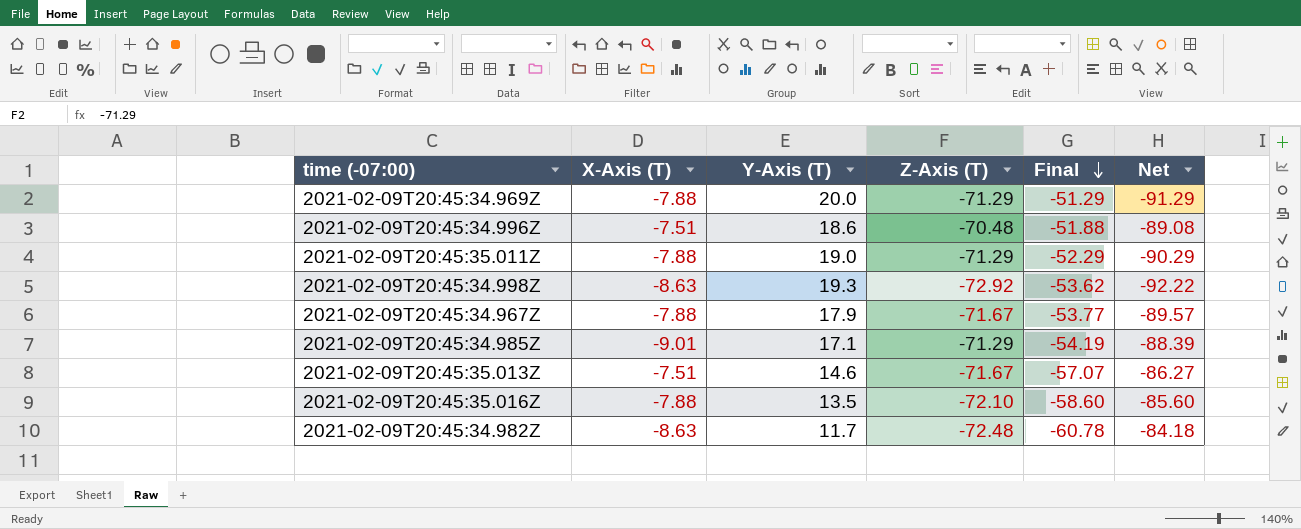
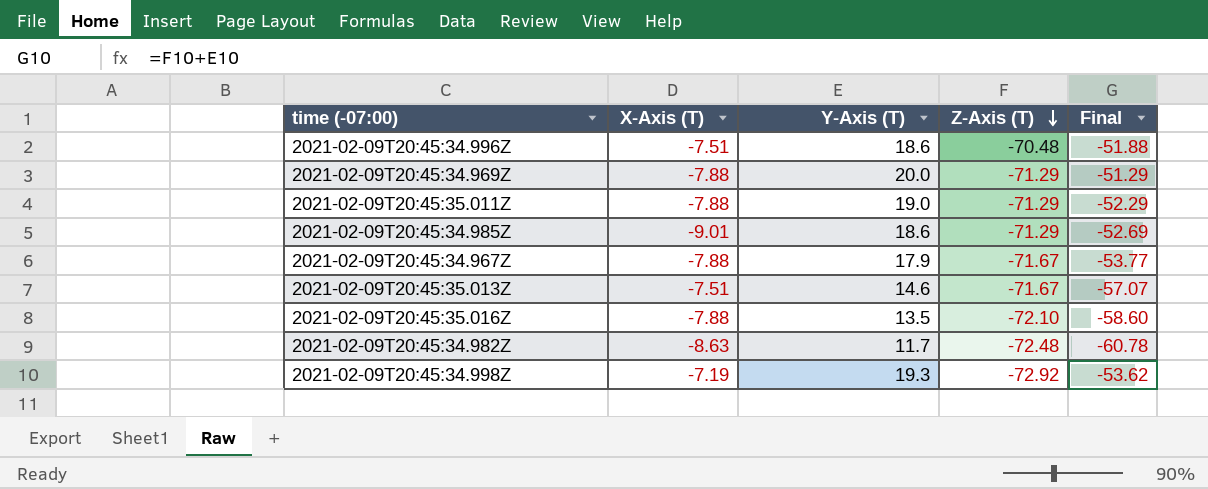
row order: Final descending -> Z-Axis (T) descending
column Net | formula: [Z-Axis (T)] - [Y-Axis (T)] -> none
2021-02-09T20:45:34.985Z | Y-Axis (T): 17.1 -> 18.6
2021-02-09T20:45:34.985Z | Final: -54.19 -> -52.69
2021-02-09T20:45:34.998Z | X-Axis (T): -8.63 -> -7.19

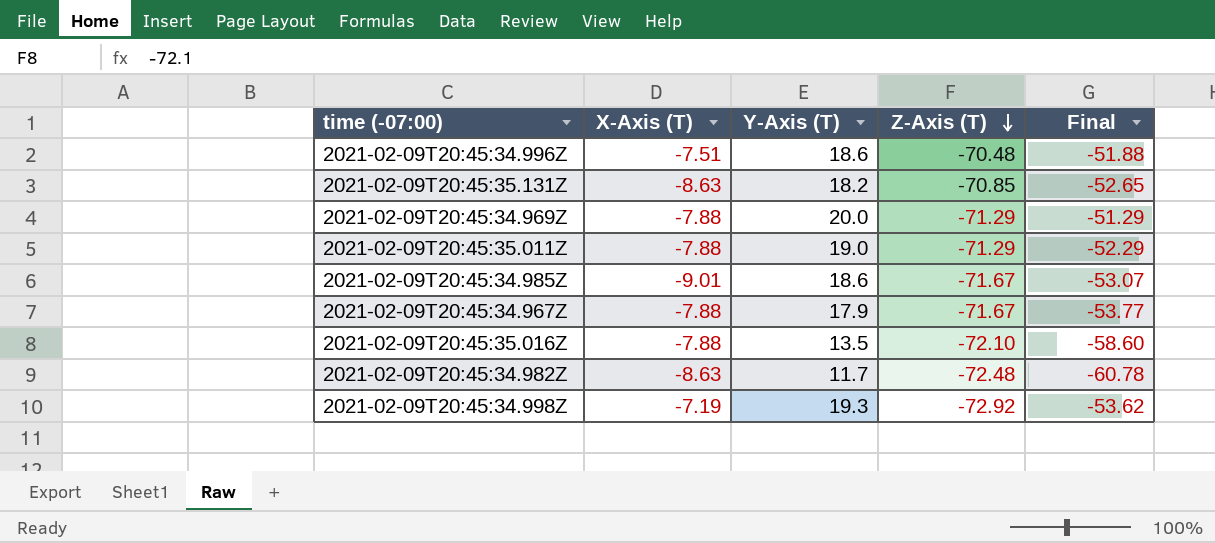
row 2021-02-09T20:45:35.013Z: -7.51 | 14.6 | -71.67 | -57.07 -> none
row 2021-02-09T20:45:35.131Z: none -> -8.63 | 18.2 | -70.85 | -52.65
2021-02-09T20:45:34.985Z | Z-Axis (T): -71.29 -> -71.67
2021-02-09T20:45:34.985Z | Final: -52.69 -> -53.07

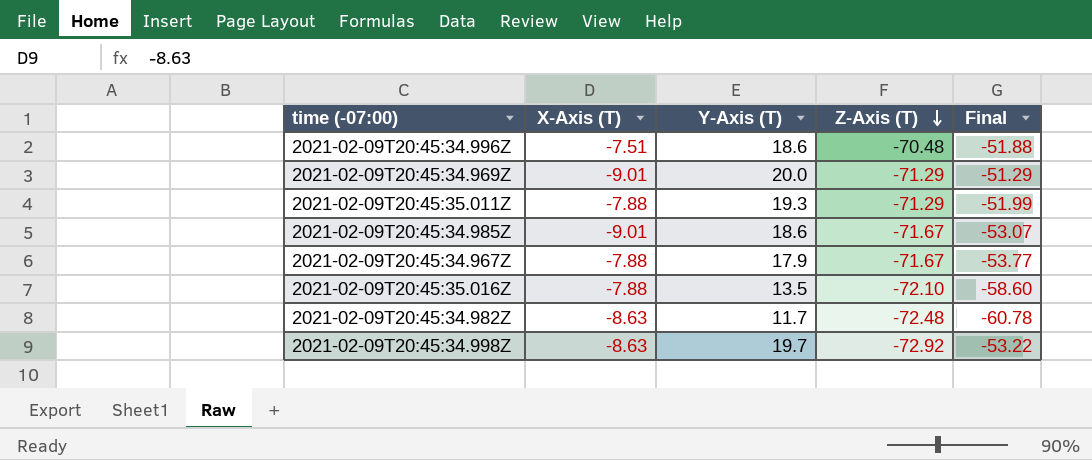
row 2021-02-09T20:45:35.131Z: -8.63 | 18.2 | -70.85 | -52.65 -> none
2021-02-09T20:45:34.969Z | X-Axis (T): -7.88 -> -9.01
2021-02-09T20:45:35.011Z | Y-Axis (T): 19.0 -> 19.3
2021-02-09T20:45:35.011Z | Final: -52.29 -> -51.99
2021-02-09T20:45:34.998Z | X-Axis (T): -7.19 -> -8.63
2021-02-09T20:45:34.998Z | Y-Axis (T): 19.3 -> 19.7
2021-02-09T20:45:34.998Z | Final: -53.62 -> -53.22

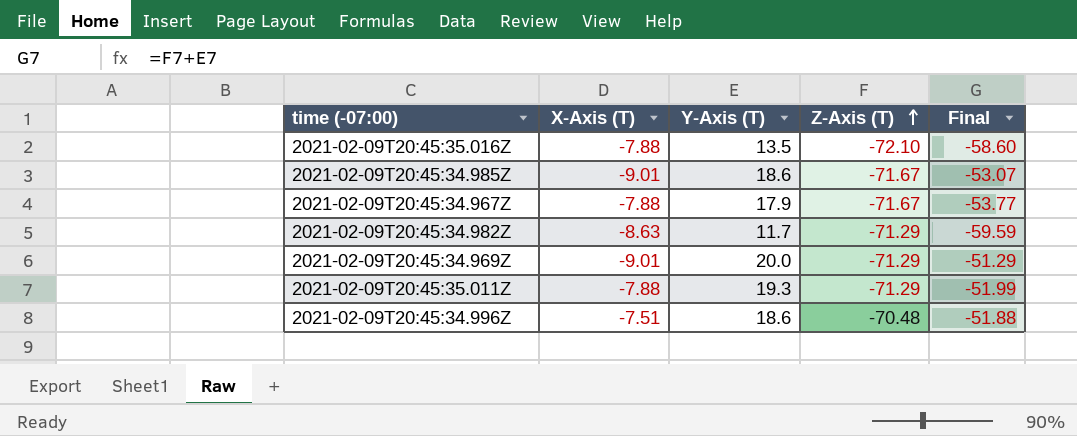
row order: Z-Axis (T) descending -> Z-Axis (T) ascending
row 2021-02-09T20:45:34.998Z: -8.63 | 19.7 | -72.92 | -53.22 -> none
2021-02-09T20:45:34.982Z | Z-Axis (T): -72.48 -> -71.29
2021-02-09T20:45:34.982Z | Final: -60.78 -> -59.59

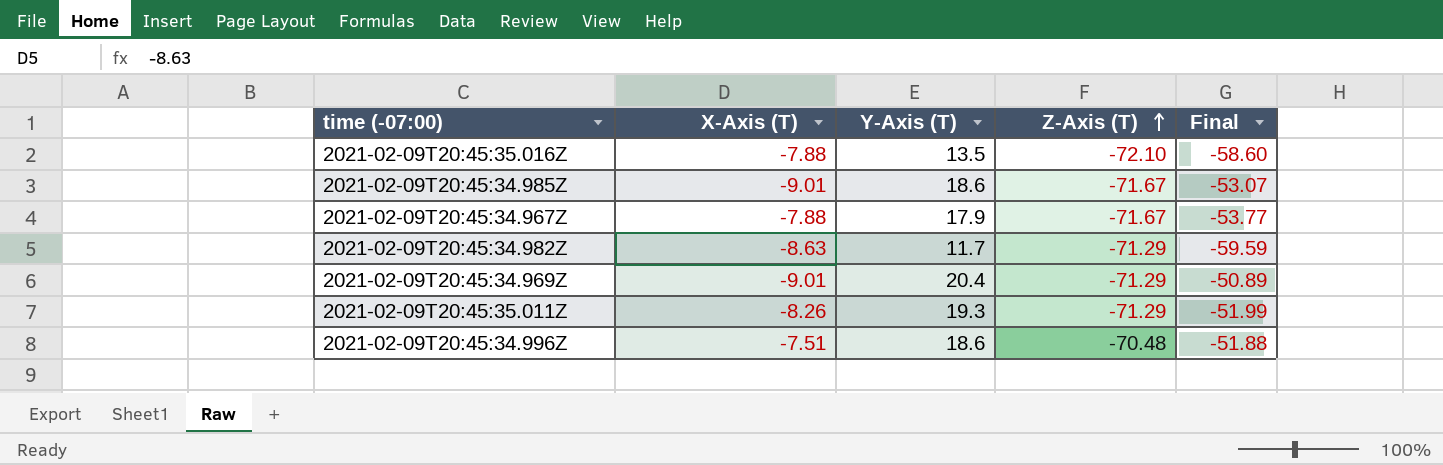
2021-02-09T20:45:34.969Z | Y-Axis (T): 20.0 -> 20.4
2021-02-09T20:45:34.969Z | Final: -51.29 -> -50.89
2021-02-09T20:45:35.011Z | X-Axis (T): -7.88 -> -8.26

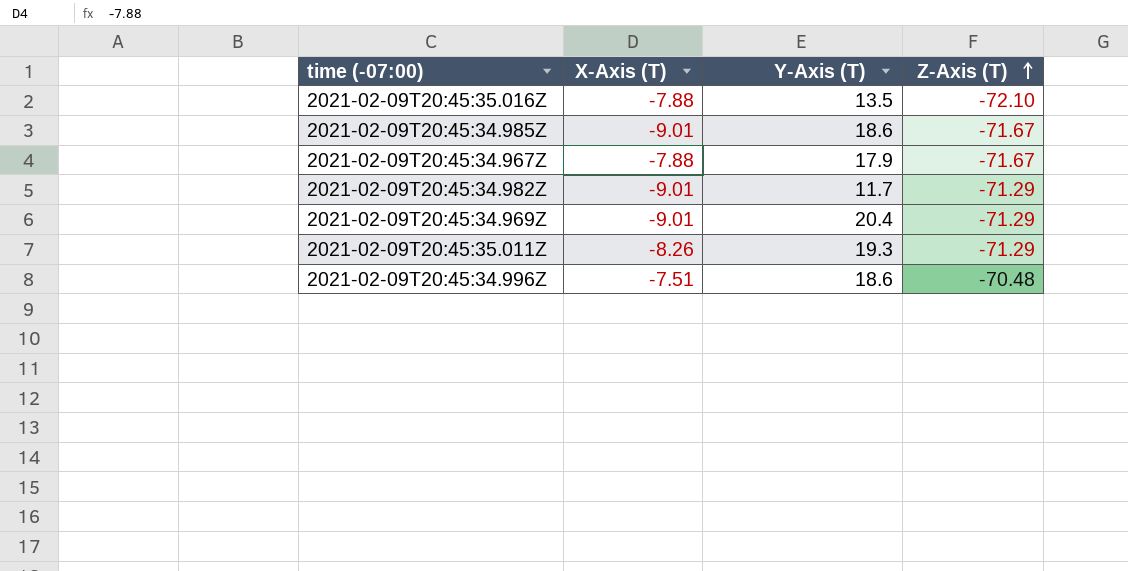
column Final | formula: [Y-Axis (T)] + [Z-Axis (T)] -> none
2021-02-09T20:45:34.982Z | X-Axis (T): -8.63 -> -9.01

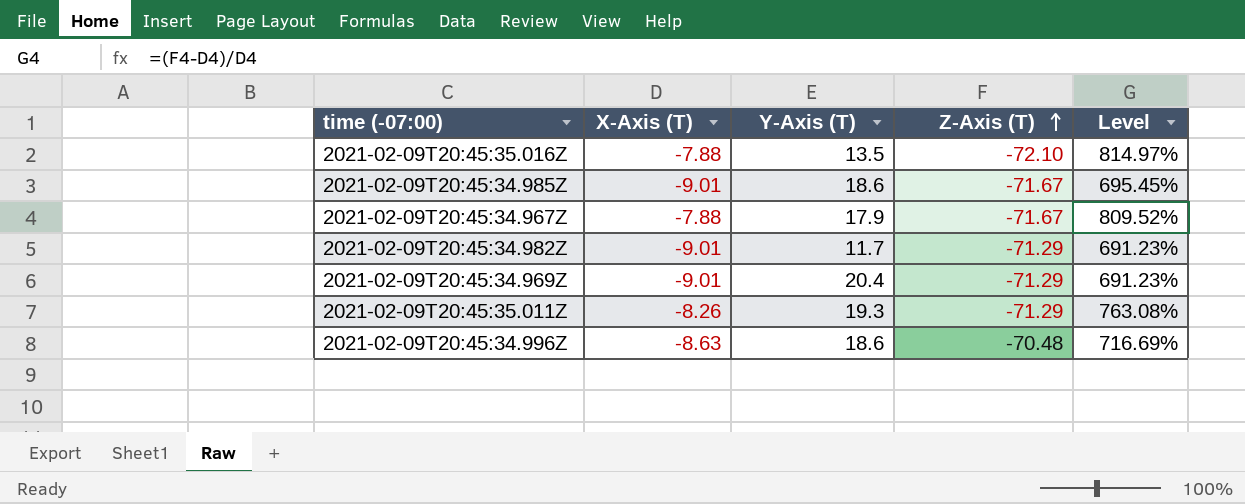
column Level | formula: none -> ([Z-Axis (T)] - [X-Axis (T)]) / [X-Axis (T)]
2021-02-09T20:45:34.996Z | X-Axis (T): -7.51 -> -8.63

